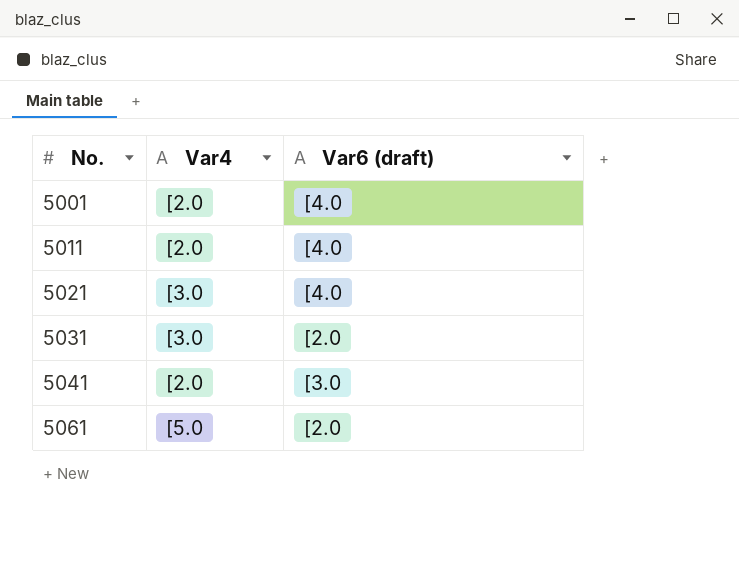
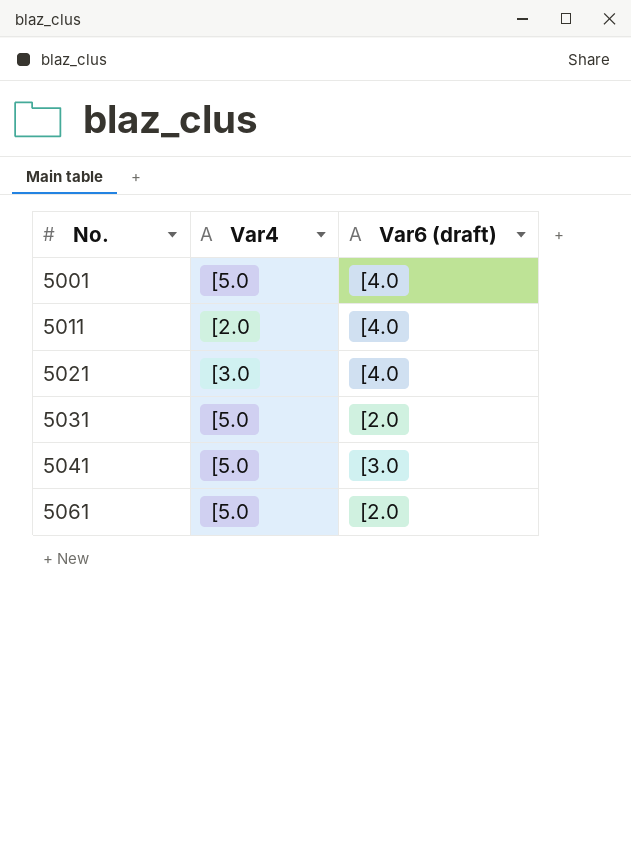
5001 | Var4: [2.0 -> [5.0
5031 | Var4: [3.0 -> [5.0
5041 | Var4: [2.0 -> [5.0

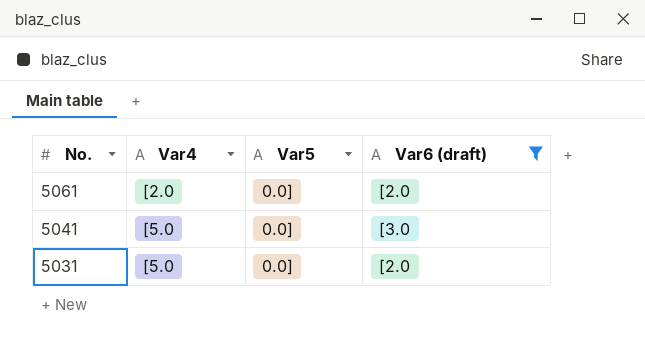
filter: none -> Var6 (draft) != [4.0
row order: No. ascending -> No. descending
column Var5 | position: none -> 3
5061 | Var4: [5.0 -> [2.0

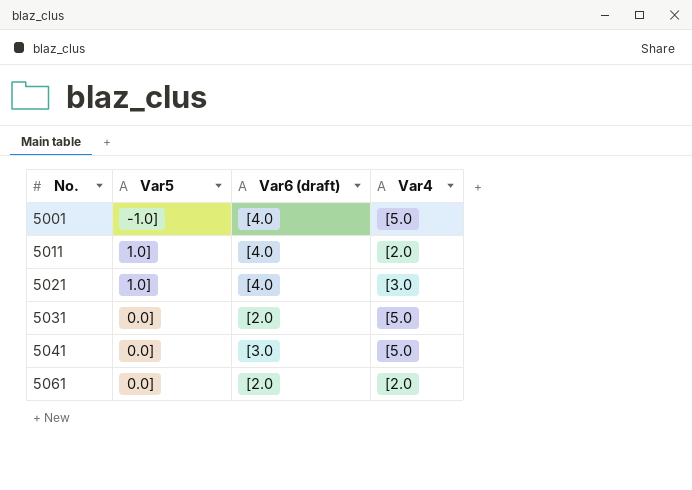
filter: Var6 (draft) != [4.0 -> none
row order: No. descending -> No. ascending
column Var4 | position: 2 -> 4

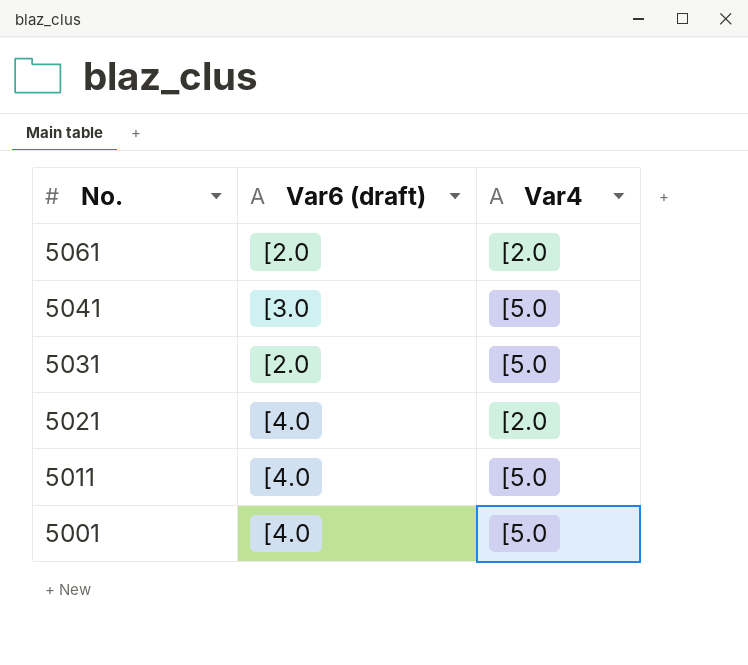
row order: No. ascending -> No. descending
column Var5 | position: 2 -> none
5021 | Var4: [3.0 -> [2.0
5011 | Var4: [2.0 -> [5.0

